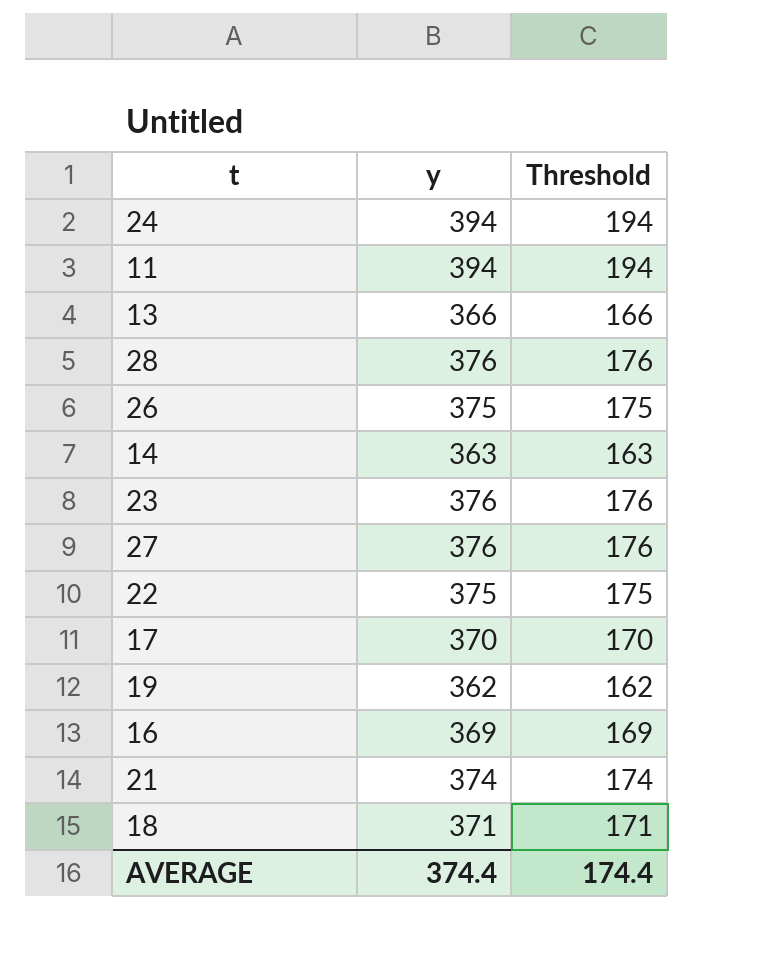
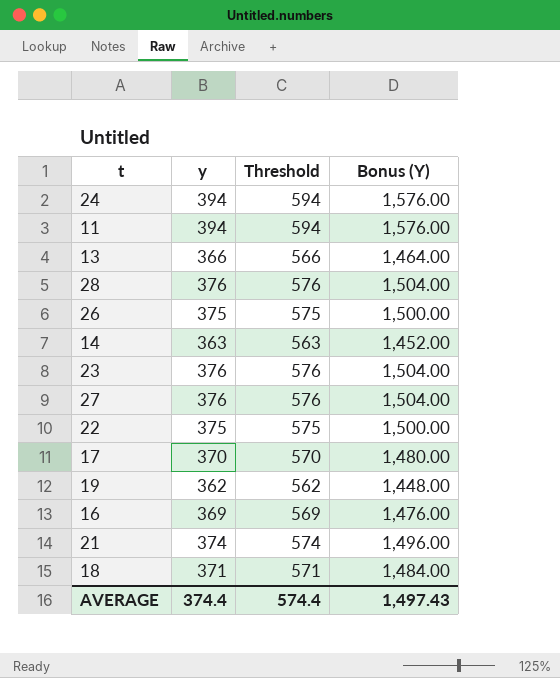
column Threshold | formula: [y] - 200 -> [y] + 200
column Bonus (Y) | formula: none -> [y] * 4
AVERAGE | Threshold: 174.4 -> 574.4

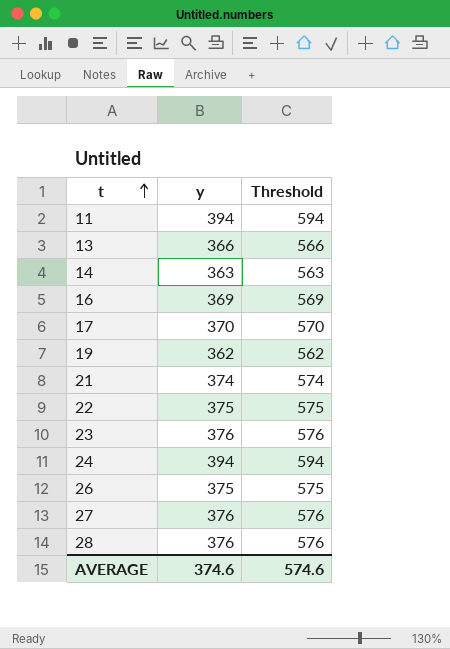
row order: none -> t ascending
column Bonus (Y) | formula: [y] * 4 -> none
row 18: 371 | 571 | 1,484.00 -> none
AVERAGE | y: 374.4 -> 374.6
AVERAGE | Threshold: 574.4 -> 574.6

